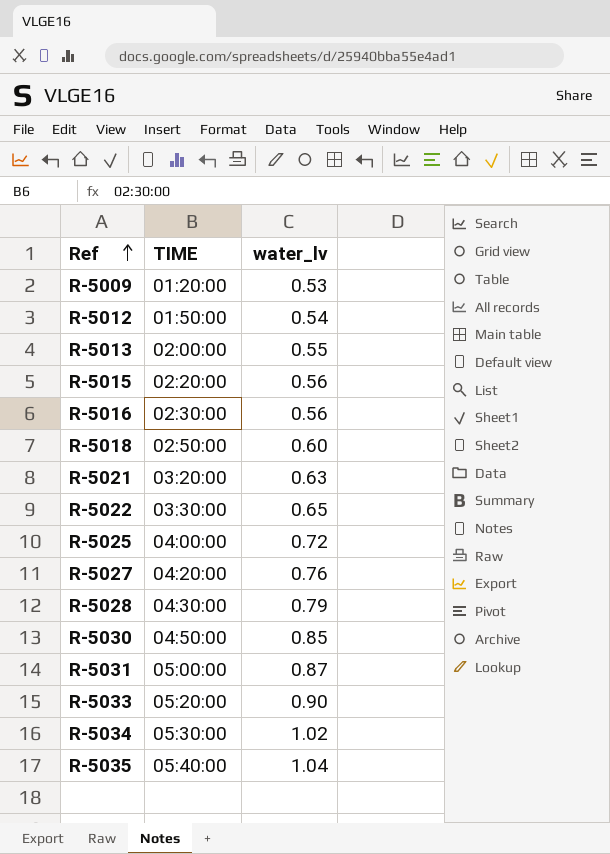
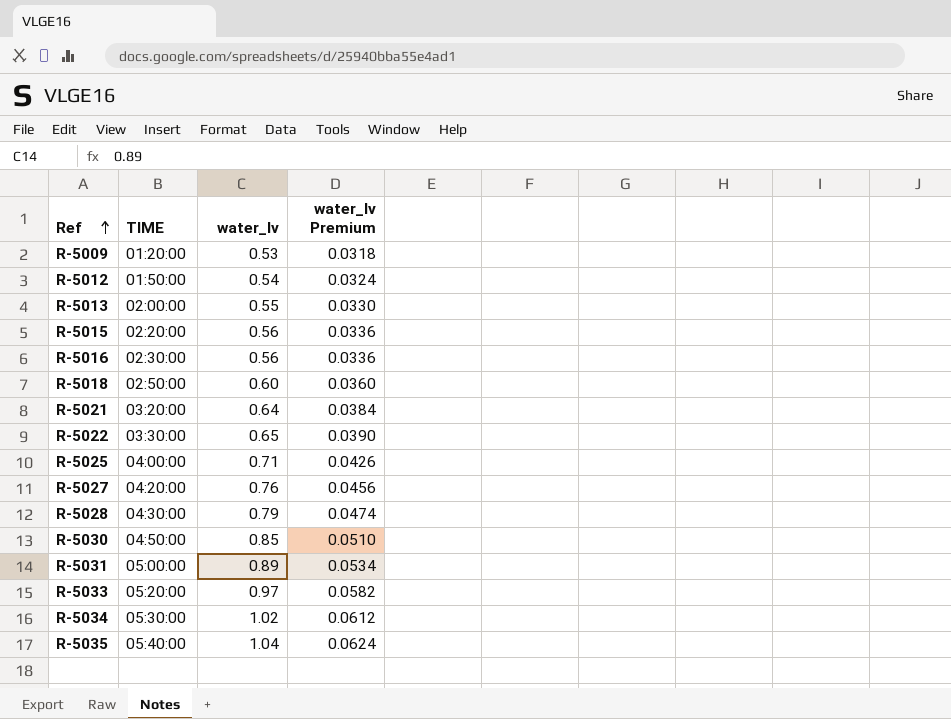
column water_lv Premium | formula: none -> [water_lv] * 0.06
R-5021 | water_lv: 0.63 -> 0.64
R-5025 | water_lv: 0.72 -> 0.71
R-5031 | water_lv: 0.87 -> 0.89
R-5033 | water_lv: 0.90 -> 0.97

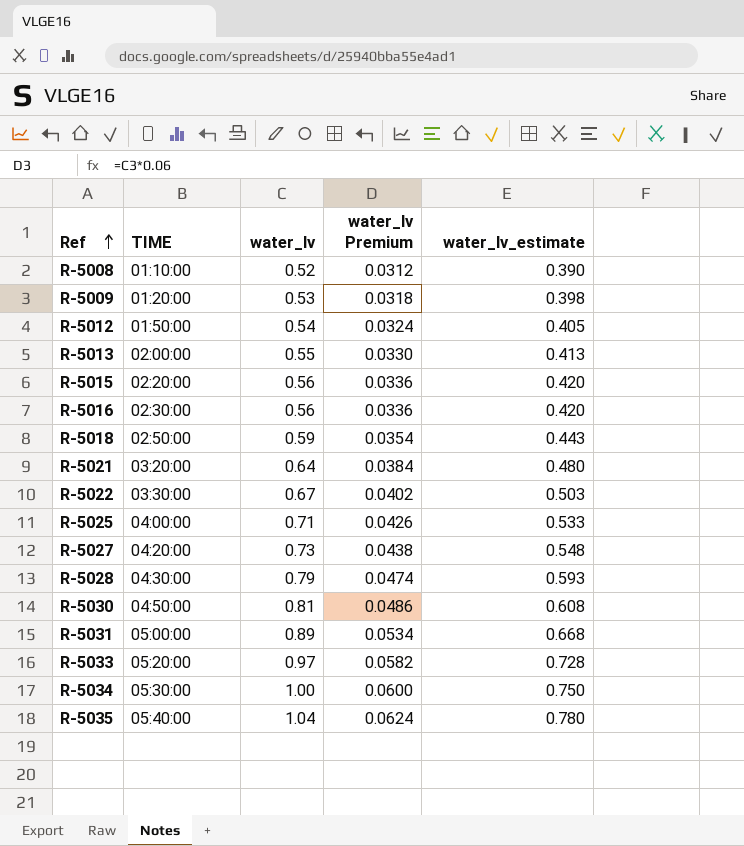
column water_lv_estimate | formula: none -> [water_lv] * 0.75
row R-5008: none -> 01:10:00 | 0.52 | 0.0312 | 0.390
R-5018 | water_lv: 0.60 -> 0.59
R-5018 | water_lv Premium: 0.0360 -> 0.0354
R-5022 | water_lv: 0.65 -> 0.67
R-5022 | water_lv Premium: 0.0390 -> 0.0402
R-5027 | water_lv: 0.76 -> 0.73
R-5027 | water_lv Premium: 0.0456 -> 0.0438
R-5030 | water_lv: 0.85 -> 0.81
R-5030 | water_lv Premium: 0.0510 -> 0.0486
R-5034 | water_lv: 1.02 -> 1.00
R-5034 | water_lv Premium: 0.0612 -> 0.0600

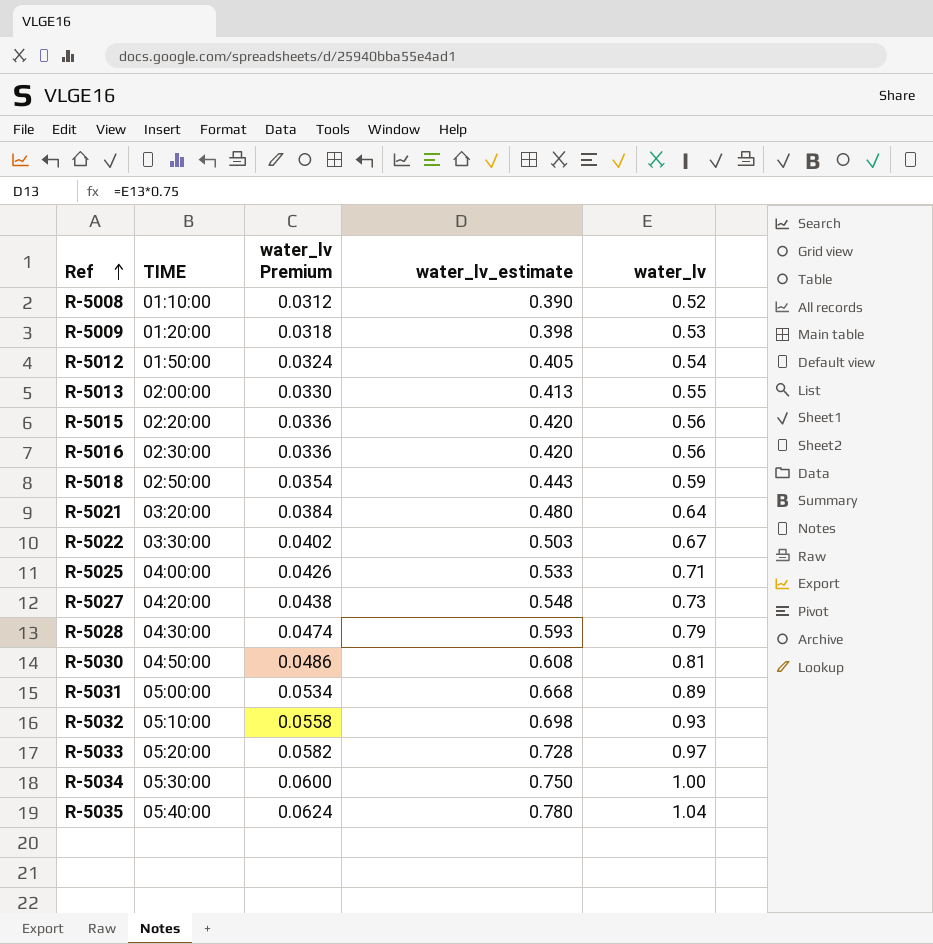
column water_lv | position: 3 -> 5
row R-5032: none -> 05:10:00 | 0.0558 | 0.698 | 0.93

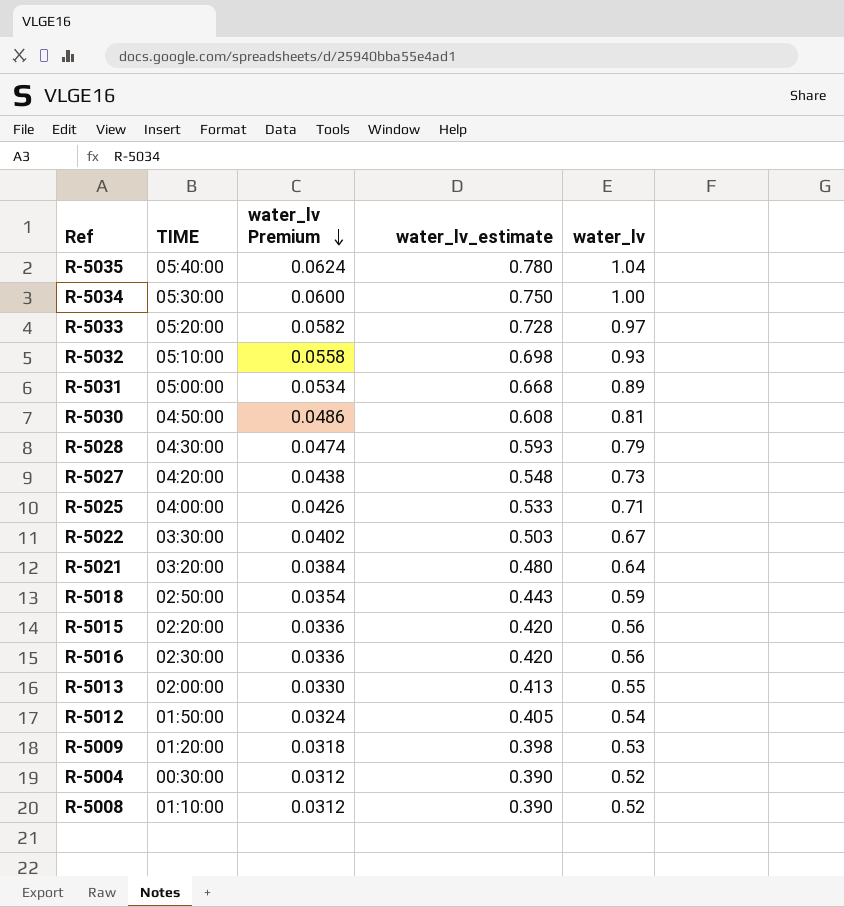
row order: Ref ascending -> water_lv Premium descending
row R-5004: none -> 00:30:00 | 0.0312 | 0.390 | 0.52

